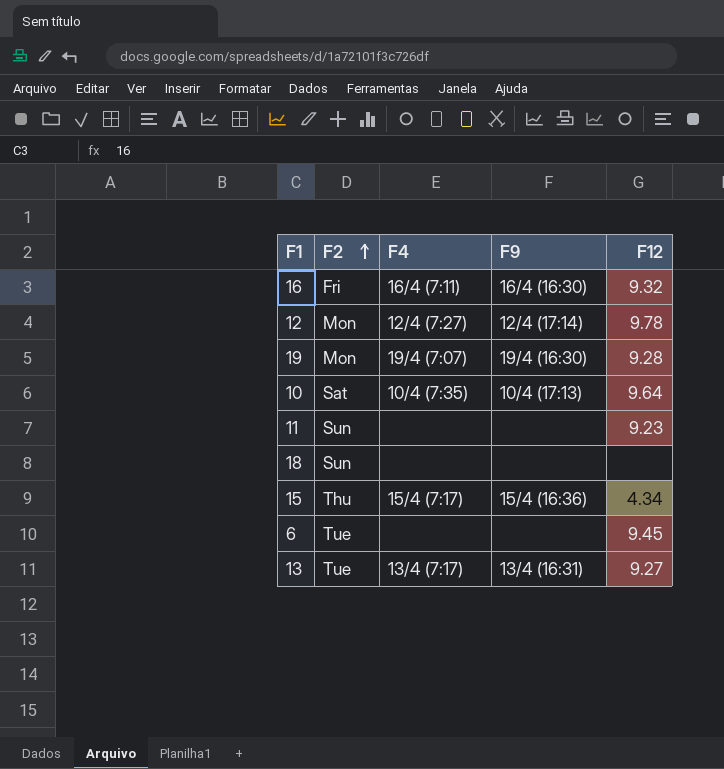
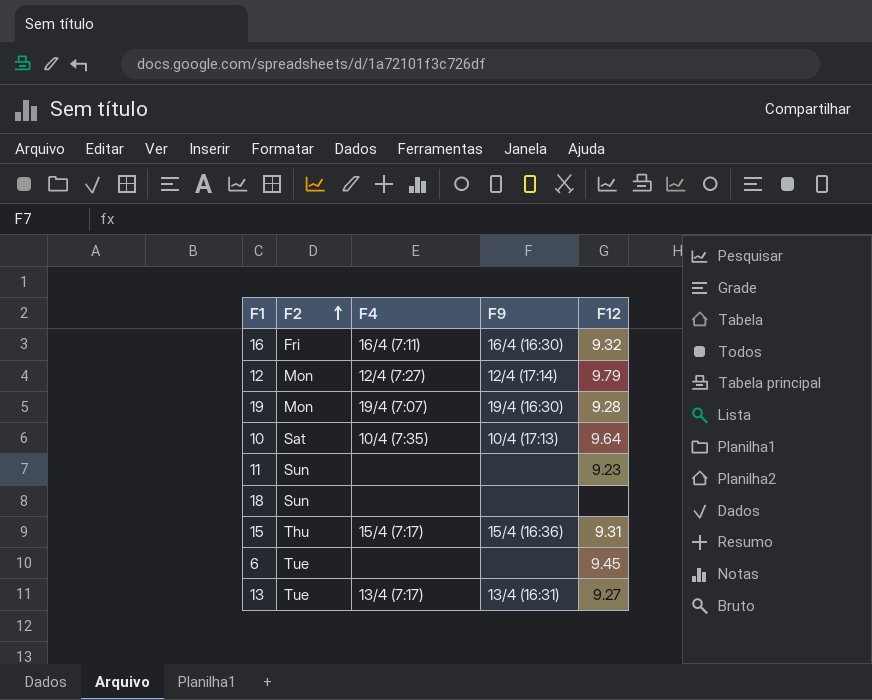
12 | F12: 9.78 -> 9.79
15 | F12: 4.34 -> 9.31

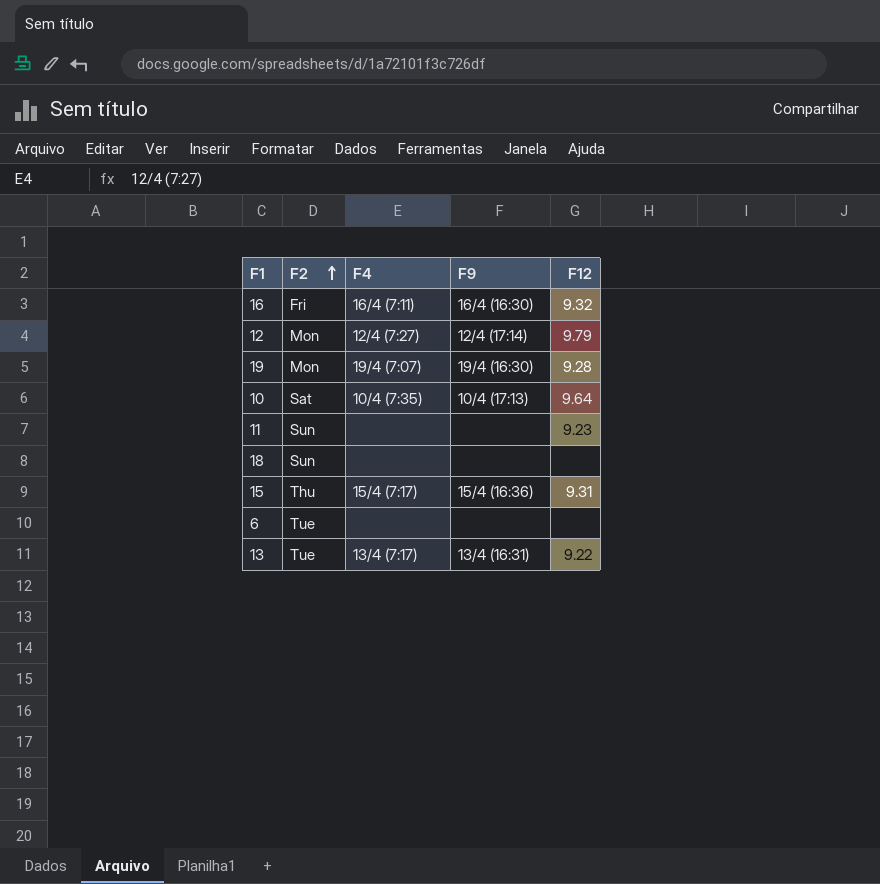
6 | F12: 9.45 -> none
13 | F12: 9.27 -> 9.22

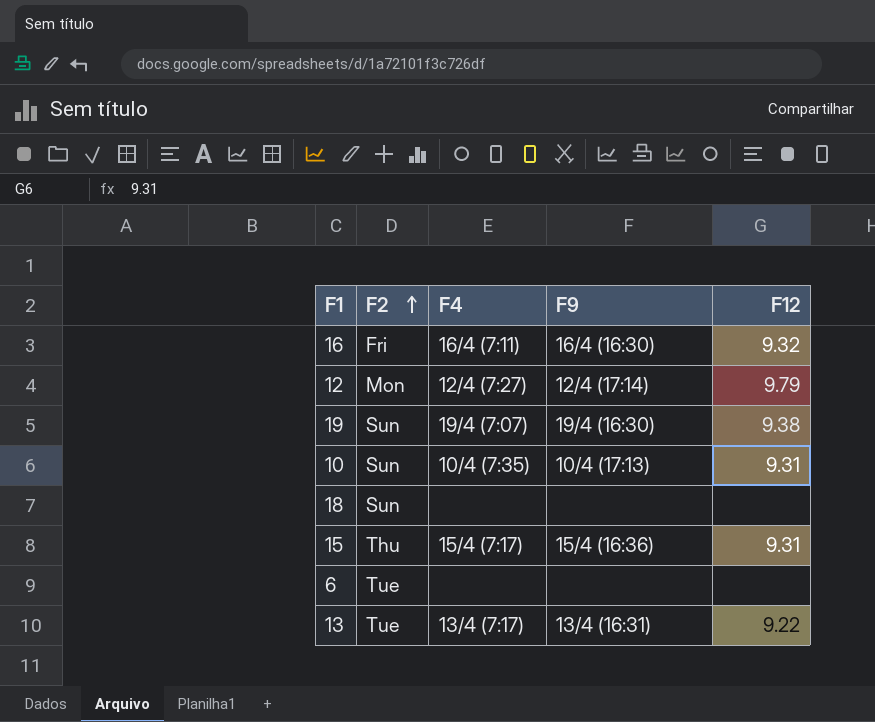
row 11: Sun | none | none | 9.23 -> none
19 | F2: Mon -> Sun
19 | F12: 9.28 -> 9.38
10 | F2: Sat -> Sun
10 | F12: 9.64 -> 9.31

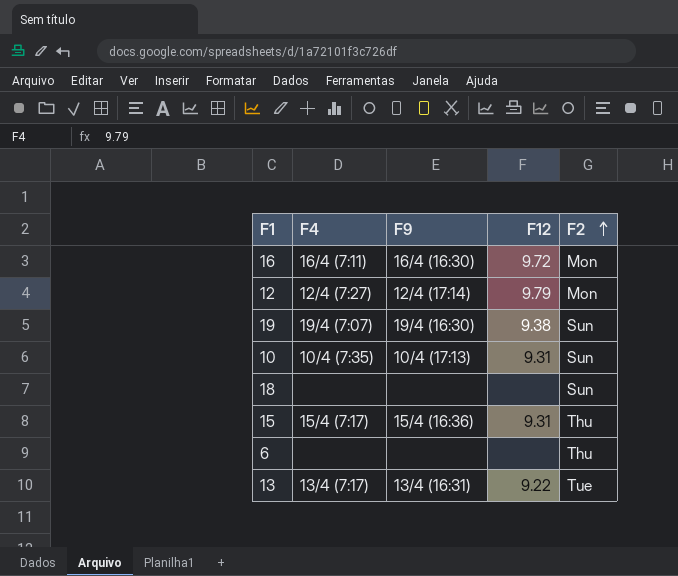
column F2 | position: 2 -> 5
16 | F12: 9.32 -> 9.72
16 | F2: Fri -> Mon
6 | F2: Tue -> Thu

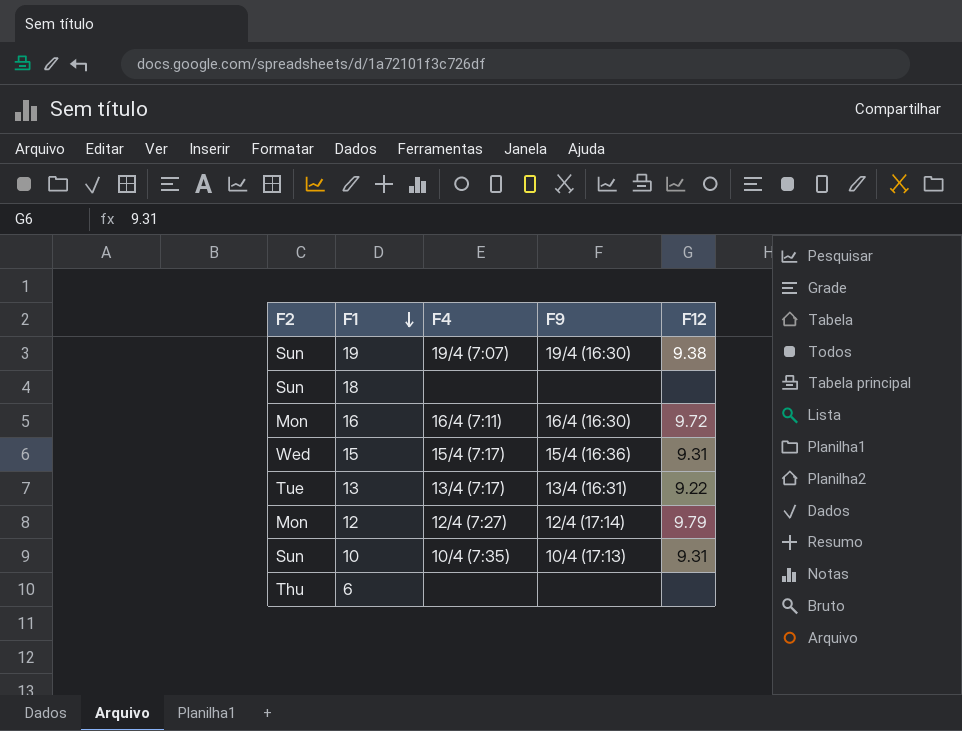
row order: F2 ascending -> F1 descending
column F2 | position: 5 -> 1
15 | F2: Thu -> Wed

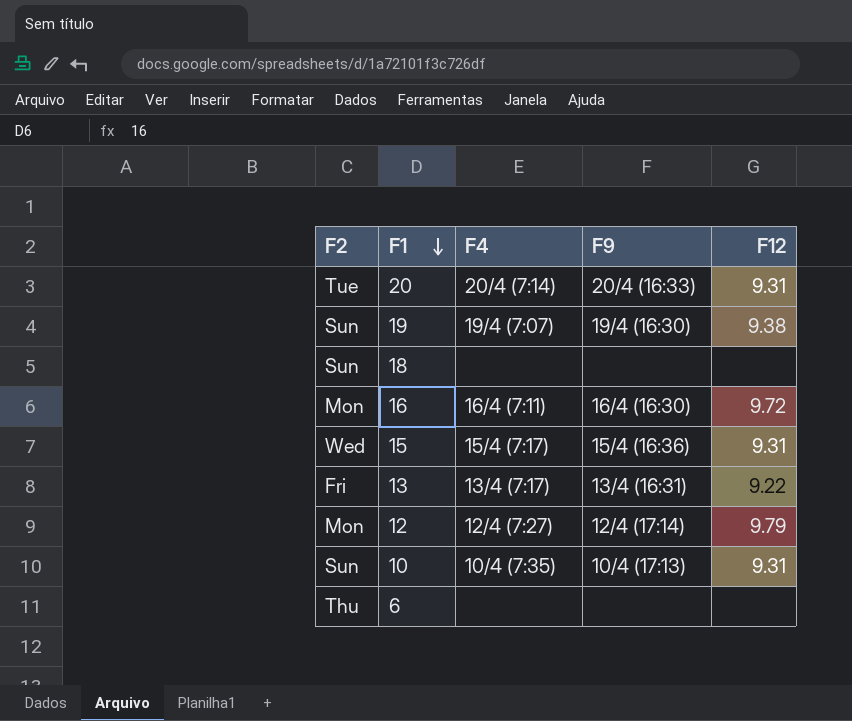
row 20: none -> Tue | 20/4 (7:14) | 20/4 (16:33) | 9.31
13 | F2: Tue -> Fri

